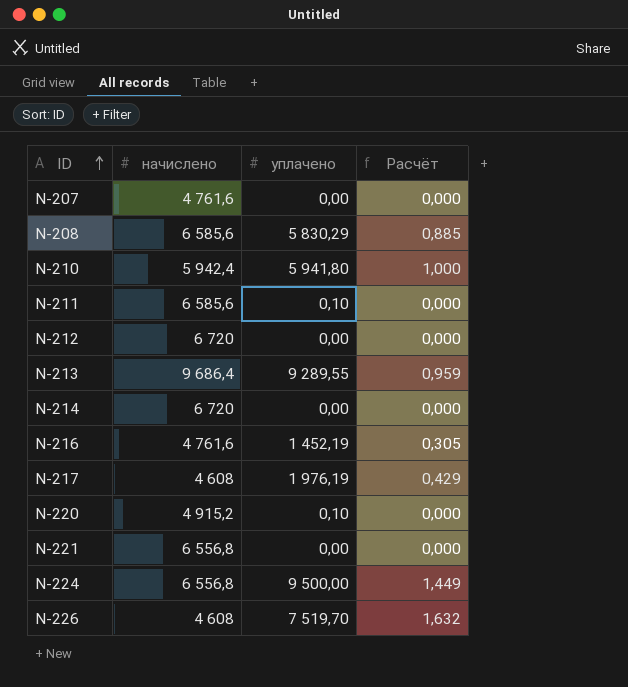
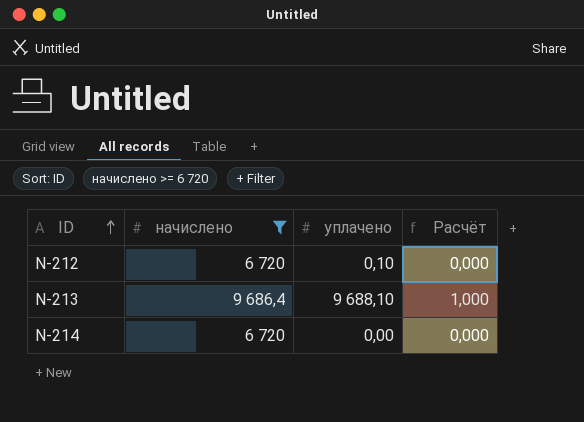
filter: none -> начислено >= 6 720
N-212 | уплачено: 0,00 -> 0,10
N-213 | уплачено: 9 289,55 -> 9 688,10
N-213 | Расчёт: 0,959 -> 1,000

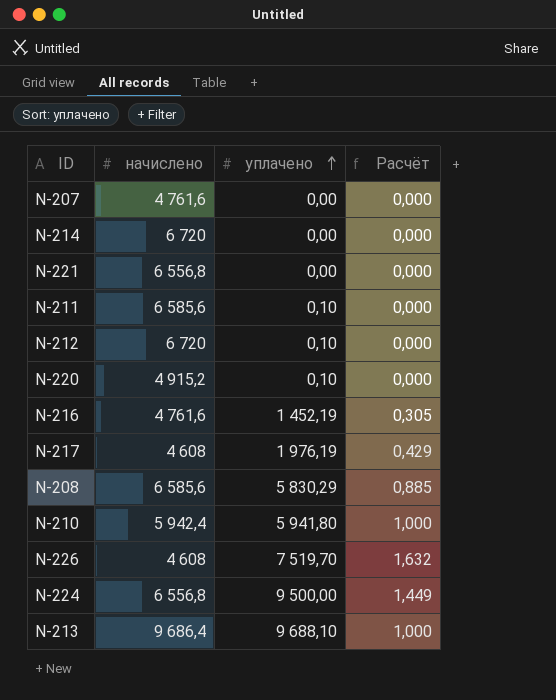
filter: начислено >= 6 720 -> none
row order: ID ascending -> уплачено ascending

